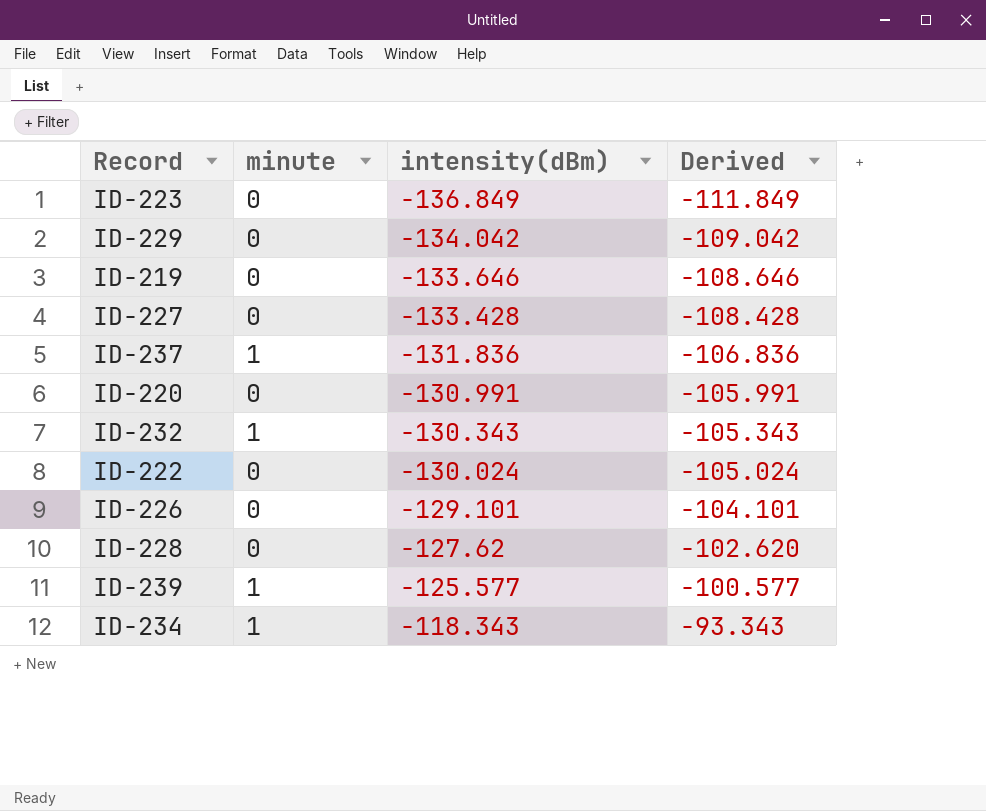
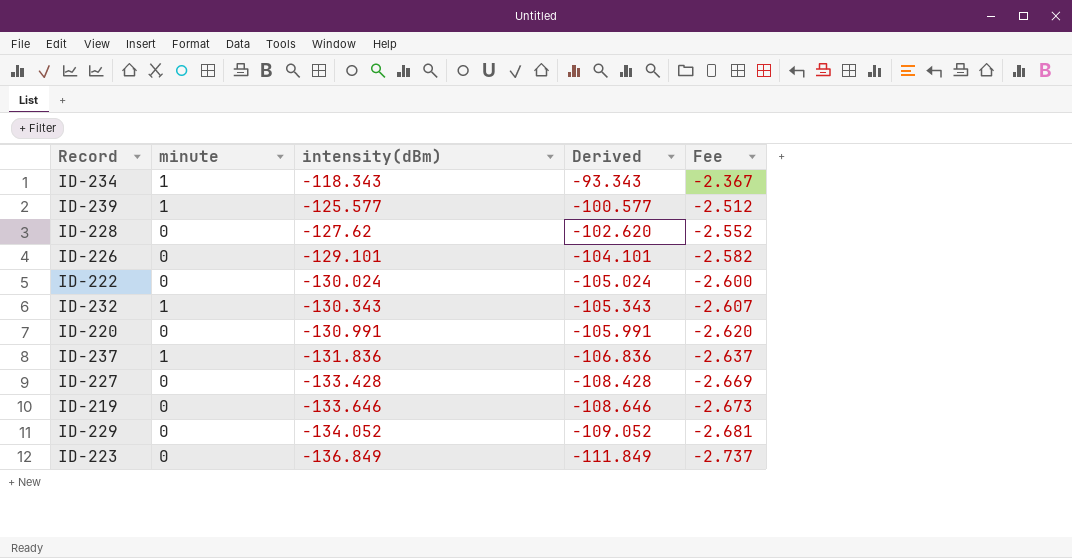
row order: intensity(dBm) ascending -> intensity(dBm) descending
column Fee | formula: none -> [intensity(dBm)] * 0.02
ID-229 | intensity(dBm): -134.042 -> -134.052
ID-229 | Derived: -109.042 -> -109.052

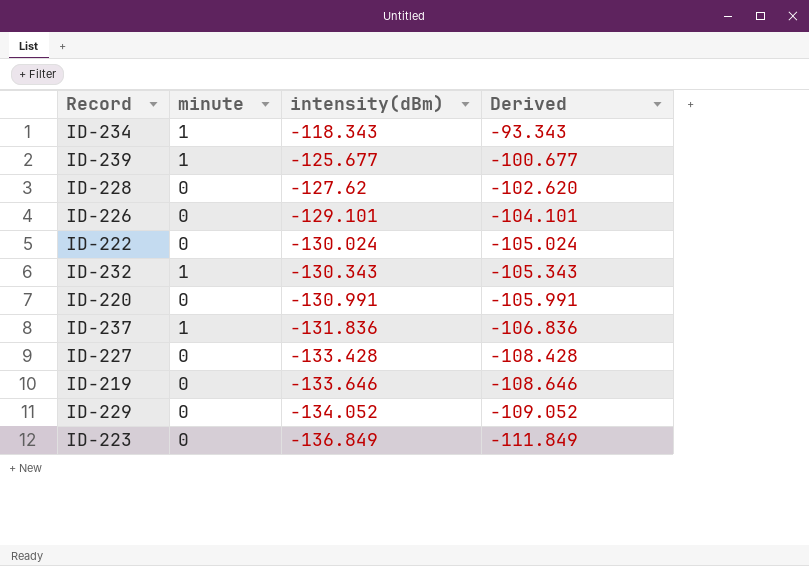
column Fee | formula: [intensity(dBm)] * 0.02 -> none
ID-239 | intensity(dBm): -125.577 -> -125.677
ID-239 | Derived: -100.577 -> -100.677

